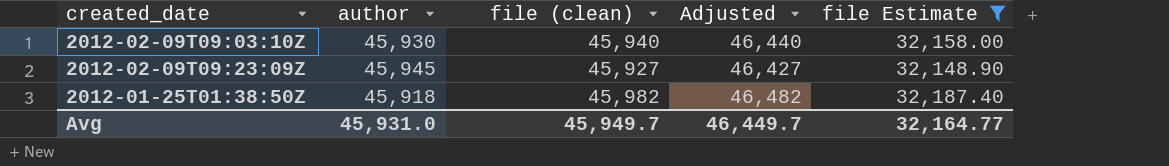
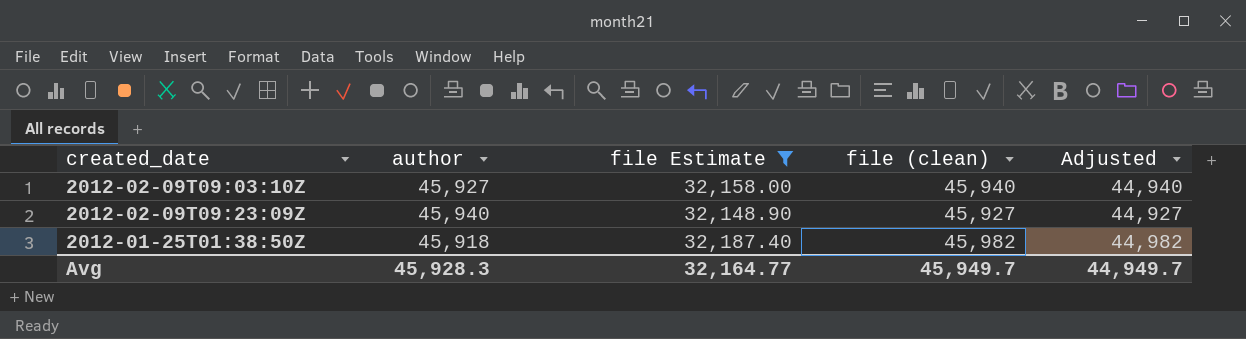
column file Estimate | position: 5 -> 3
column Adjusted | formula: [file (clean)] + 500 -> [file (clean)] - 1000
2012-02-09T09:03:10Z | author: 45,930 -> 45,927
2012-02-09T09:23:09Z | author: 45,945 -> 45,940
Avg | author: 45,931.0 -> 45,928.3
Avg | Adjusted: 46,449.7 -> 44,949.7

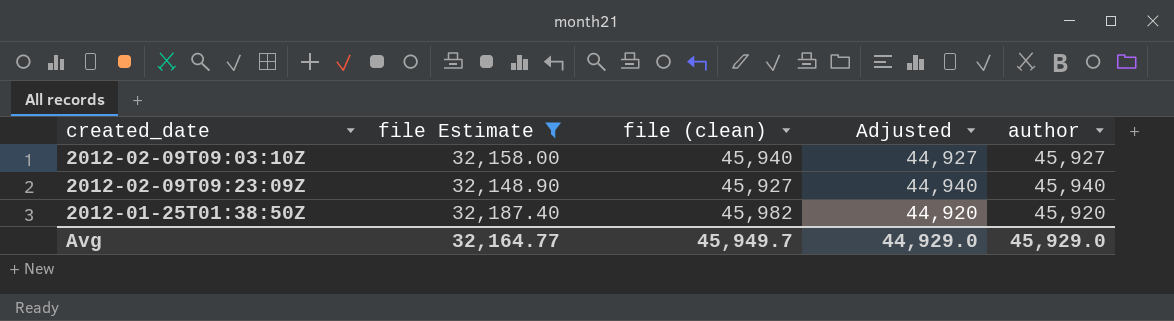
column Adjusted | formula: [file (clean)] - 1000 -> [author] - 1000
column author | position: 2 -> 5
2012-01-25T01:38:50Z | author: 45,918 -> 45,920
Avg | Adjusted: 44,949.7 -> 44,929.0
Avg | author: 45,928.3 -> 45,929.0

